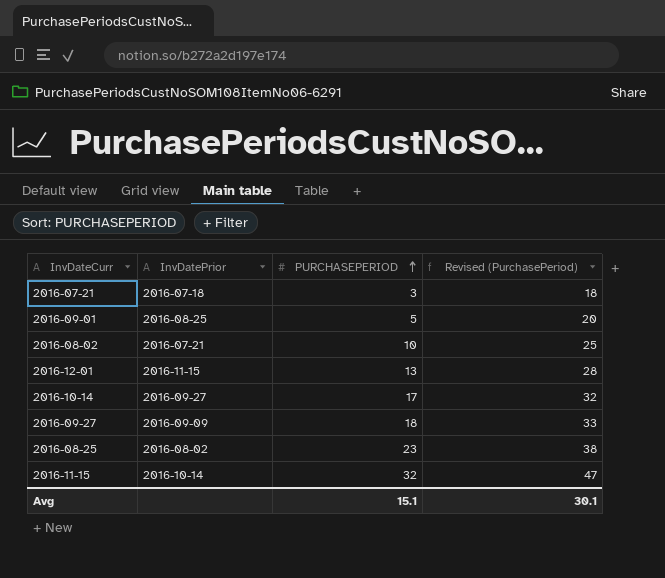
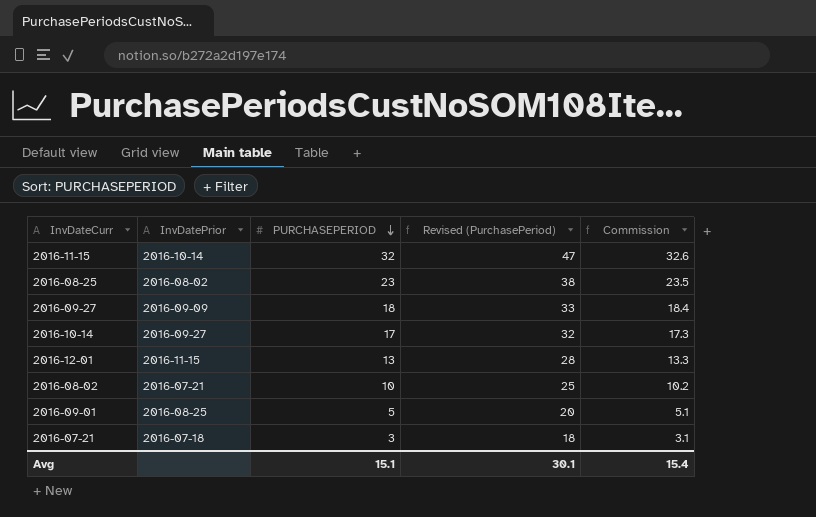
row order: PURCHASEPERIOD ascending -> PURCHASEPERIOD descending
column Commission | formula: none -> [PURCHASEPERIOD] * 1.02

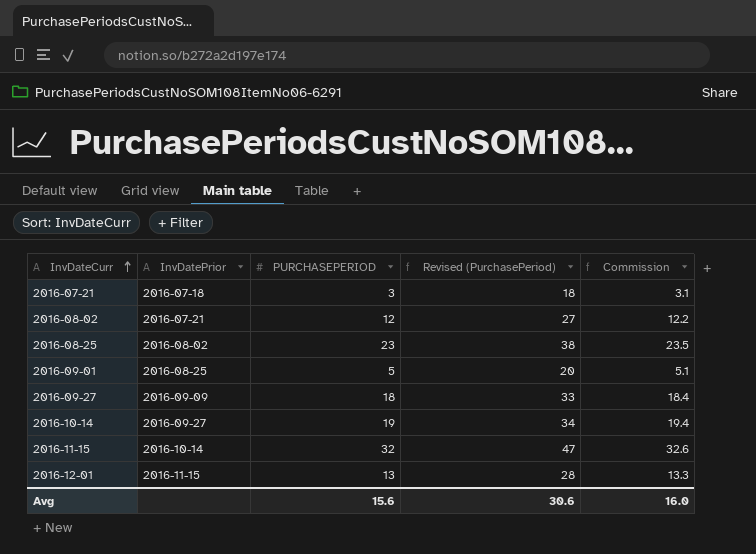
row order: PURCHASEPERIOD descending -> InvDateCurr ascending
2016-08-02 | PURCHASEPERIOD: 10 -> 12
2016-08-02 | Revised (PurchasePeriod): 25 -> 27
2016-08-02 | Commission: 10.2 -> 12.2
2016-10-14 | PURCHASEPERIOD: 17 -> 19
2016-10-14 | Revised (PurchasePeriod): 32 -> 34
2016-10-14 | Commission: 17.3 -> 19.4
Avg | PURCHASEPERIOD: 15.1 -> 15.6
Avg | Revised (PurchasePeriod): 30.1 -> 30.6
Avg | Commission: 15.4 -> 16.0

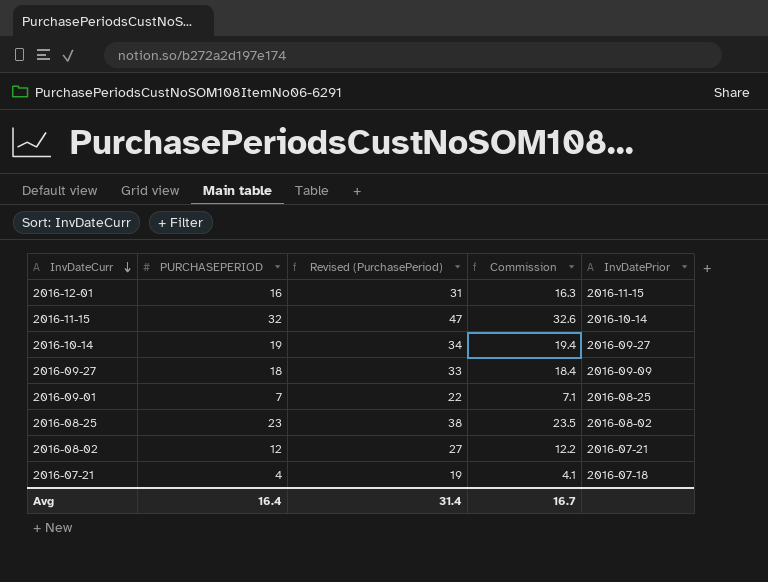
row order: InvDateCurr ascending -> InvDateCurr descending
column InvDatePrior | position: 2 -> 5
2016-12-01 | PURCHASEPERIOD: 13 -> 16
2016-12-01 | Revised (PurchasePeriod): 28 -> 31
2016-12-01 | Commission: 13.3 -> 16.3
2016-09-01 | PURCHASEPERIOD: 5 -> 7
2016-09-01 | Revised (PurchasePeriod): 20 -> 22
2016-09-01 | Commission: 5.1 -> 7.1
2016-07-21 | PURCHASEPERIOD: 3 -> 4
2016-07-21 | Revised (PurchasePeriod): 18 -> 19
2016-07-21 | Commission: 3.1 -> 4.1
Avg | PURCHASEPERIOD: 15.6 -> 16.4
Avg | Revised (PurchasePeriod): 30.6 -> 31.4
Avg | Commission: 16.0 -> 16.7

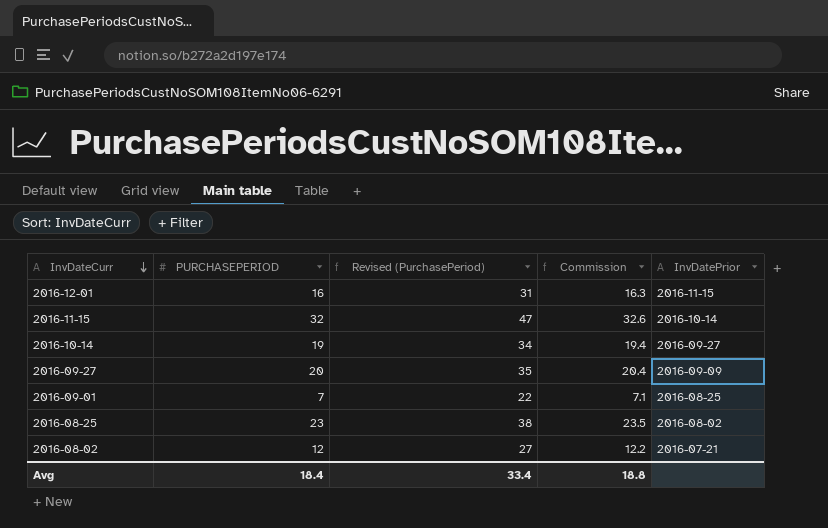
row 2016-07-21: 4 | 19 | 4.1 | 2016-07-18 -> none
2016-09-27 | PURCHASEPERIOD: 18 -> 20
2016-09-27 | Revised (PurchasePeriod): 33 -> 35
2016-09-27 | Commission: 18.4 -> 20.4
Avg | PURCHASEPERIOD: 16.4 -> 18.4
Avg | Revised (PurchasePeriod): 31.4 -> 33.4
Avg | Commission: 16.7 -> 18.8

